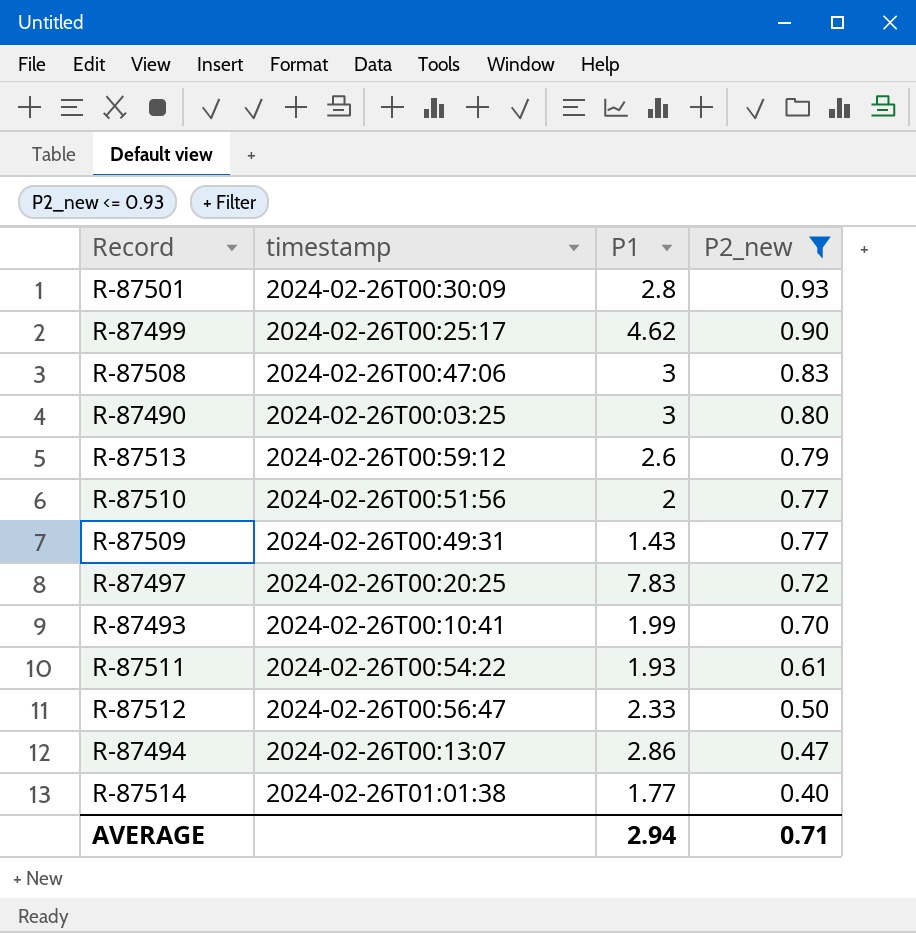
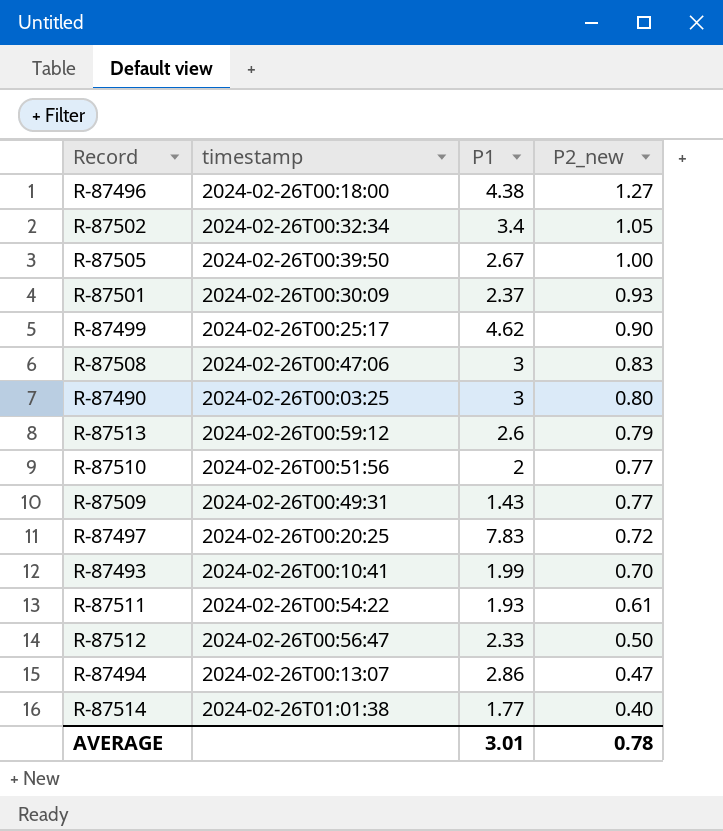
filter: P2_new <= 0.93 -> none
R-87501 | P1: 2.8 -> 2.37
AVERAGE | P1: 2.94 -> 3.01
AVERAGE | P2_new: 0.71 -> 0.78

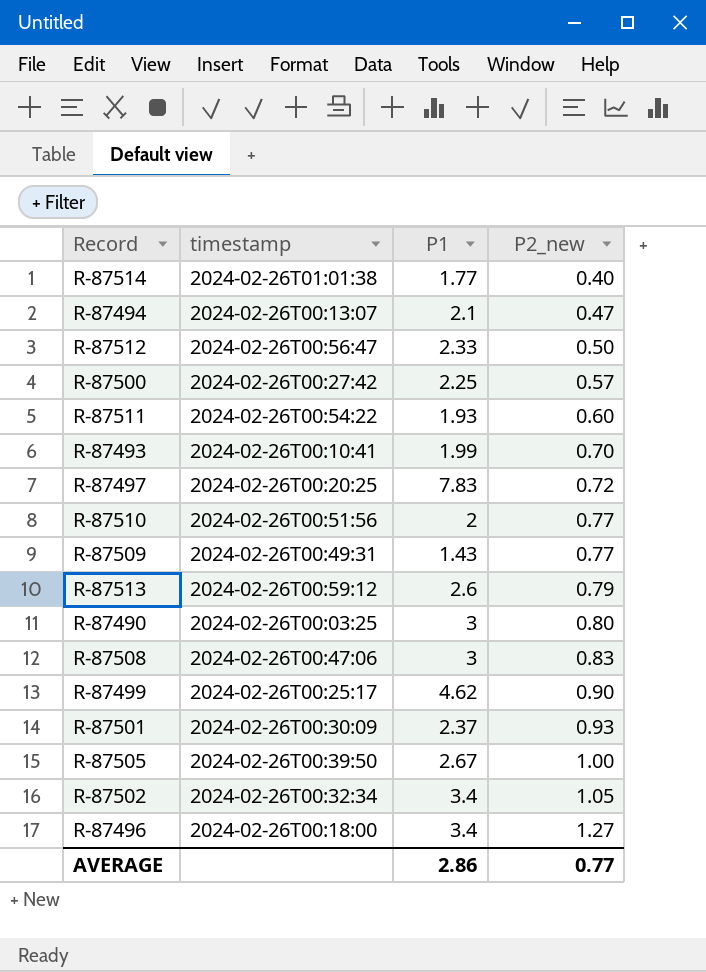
row order: P2_new descending -> P2_new ascending
R-87494 | P1: 2.86 -> 2.1
row R-87500: none -> 2024-02-26T00:27:42 | 2.25 | 0.57
R-87511 | P2_new: 0.61 -> 0.60
R-87496 | P1: 4.38 -> 3.4
AVERAGE | P1: 3.01 -> 2.86
AVERAGE | P2_new: 0.78 -> 0.77

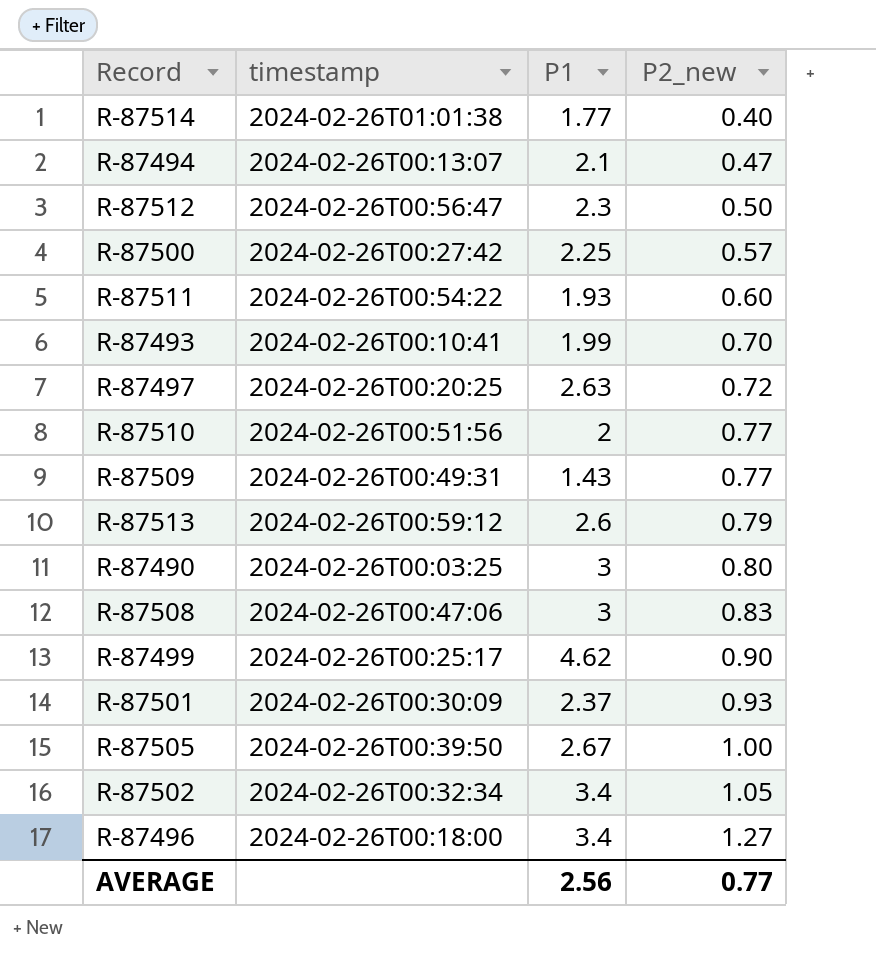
R-87512 | P1: 2.33 -> 2.3
R-87497 | P1: 7.83 -> 2.63
AVERAGE | P1: 2.86 -> 2.56

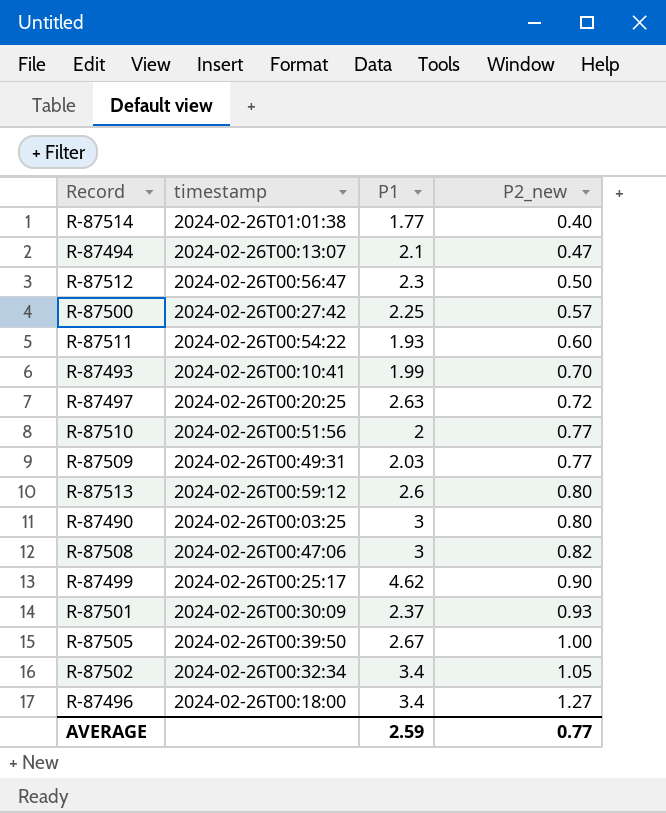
R-87509 | P1: 1.43 -> 2.03
R-87513 | P2_new: 0.79 -> 0.80
R-87508 | P2_new: 0.83 -> 0.82
AVERAGE | P1: 2.56 -> 2.59

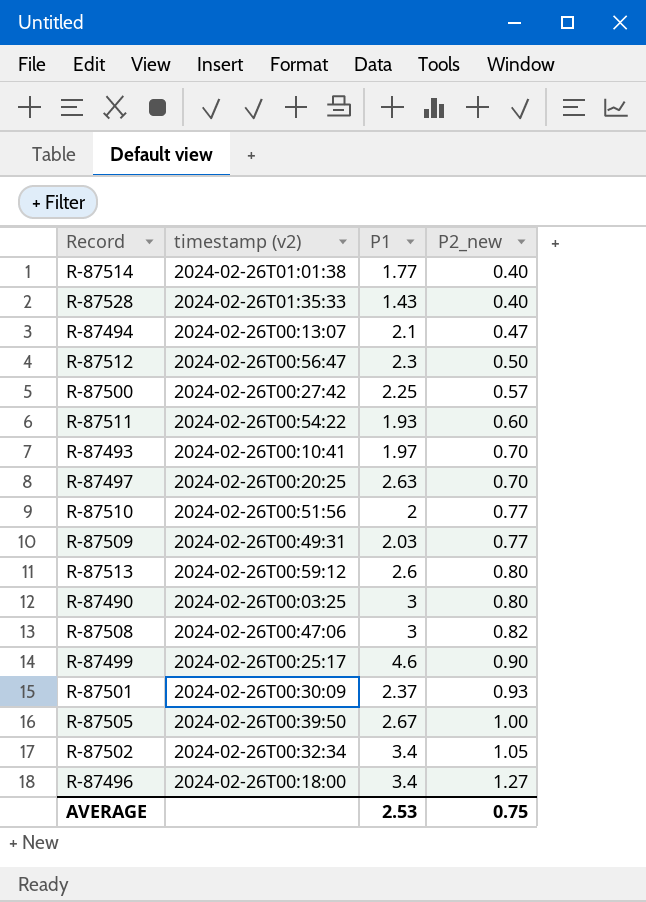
column name: timestamp -> timestamp (v2)
row R-87528: none -> 2024-02-26T01:35:33 | 1.43 | 0.40
R-87493 | P1: 1.99 -> 1.97
R-87497 | P2_new: 0.72 -> 0.70
R-87499 | P1: 4.62 -> 4.6
AVERAGE | P1: 2.59 -> 2.53
AVERAGE | P2_new: 0.77 -> 0.75

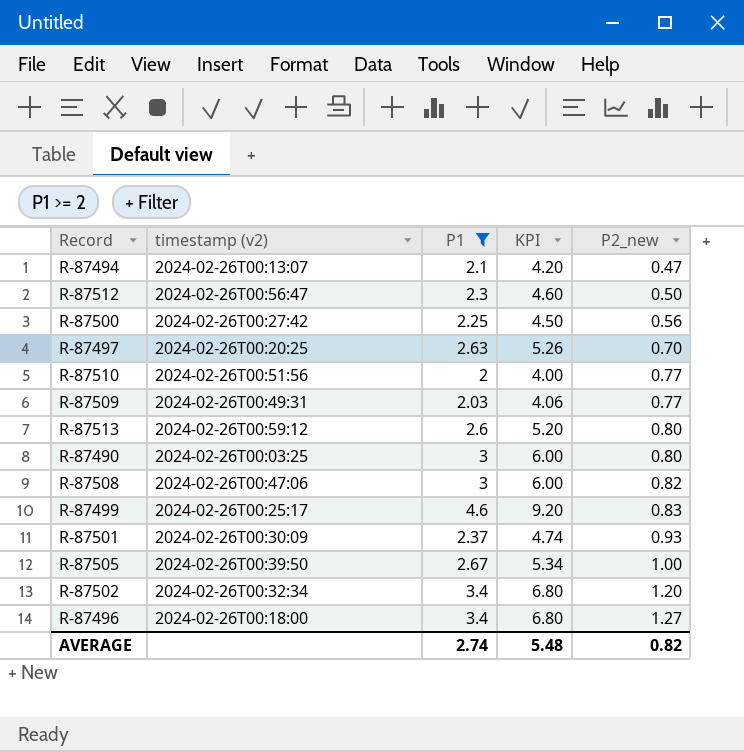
filter: none -> P1 >= 2
column KPI | formula: none -> [P1] * 2
R-87500 | P2_new: 0.57 -> 0.56
R-87499 | P2_new: 0.90 -> 0.83
R-87502 | P2_new: 1.05 -> 1.20
AVERAGE | P1: 2.53 -> 2.74
AVERAGE | P2_new: 0.75 -> 0.82

